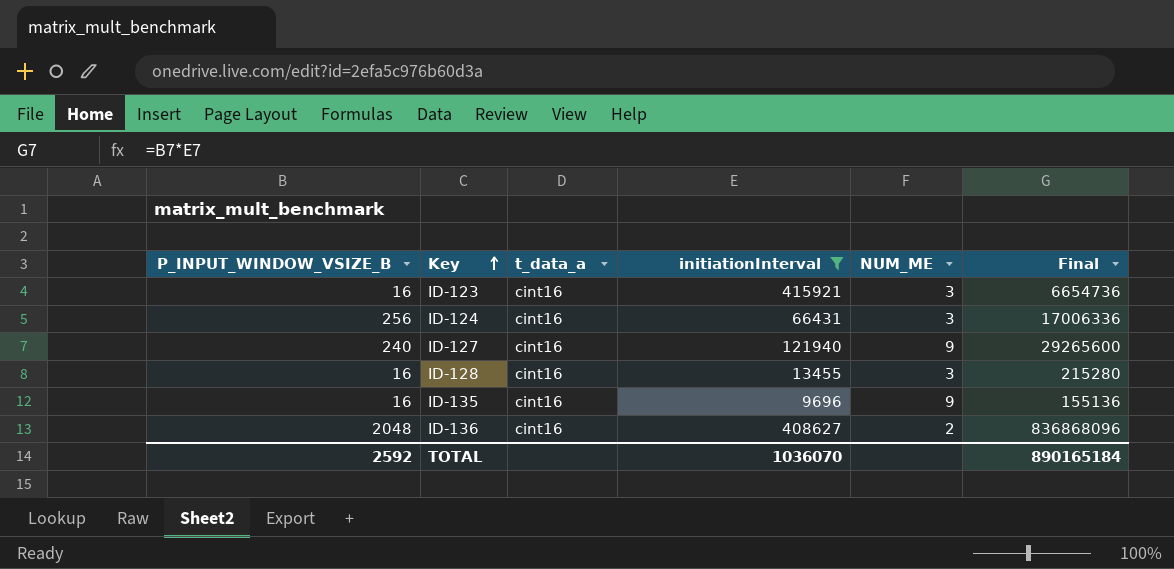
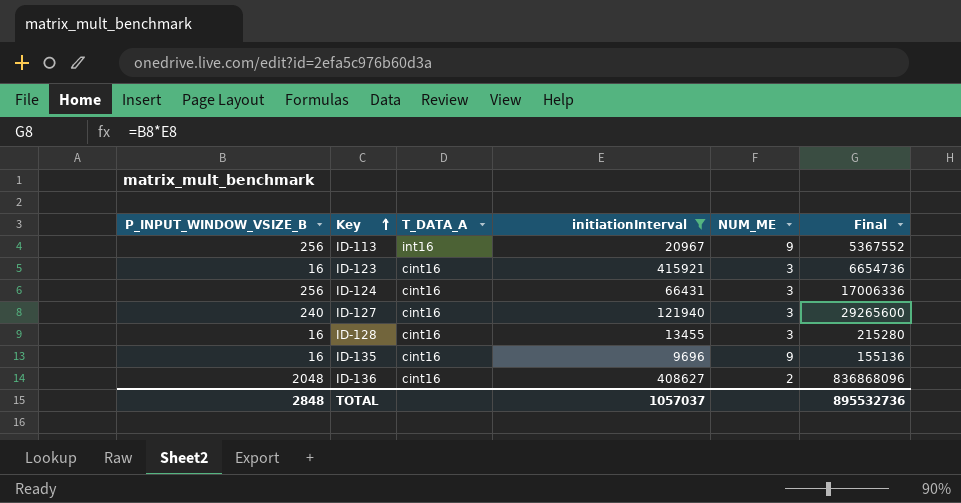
column name: t_data_a -> T_DATA_A
row ID-113: none -> 256 | int16 | 20967 | 9 | 5367552
ID-127 | NUM_ME: 9 -> 3
TOTAL | P_INPUT_WINDOW_VSIZE_B: 2592 -> 2848
TOTAL | initiationInterval: 1036070 -> 1057037
TOTAL | Final: 890165184 -> 895532736

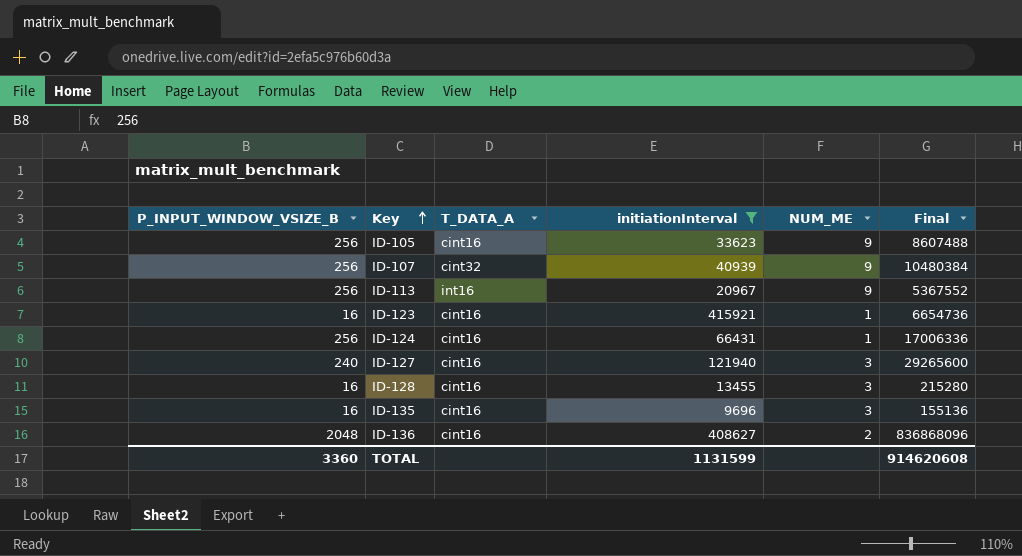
row ID-105: none -> 256 | cint16 | 33623 | 9 | 8607488
row ID-107: none -> 256 | cint32 | 40939 | 9 | 10480384
ID-123 | NUM_ME: 3 -> 1
ID-124 | NUM_ME: 3 -> 1
ID-135 | NUM_ME: 9 -> 3
TOTAL | P_INPUT_WINDOW_VSIZE_B: 2848 -> 3360
TOTAL | initiationInterval: 1057037 -> 1131599
TOTAL | Final: 895532736 -> 914620608

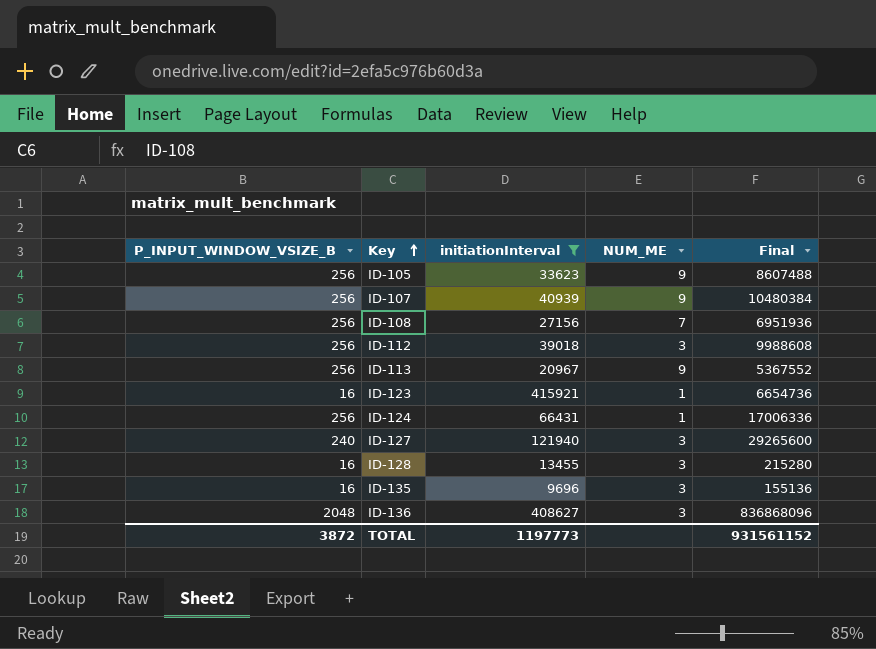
column T_DATA_A | position: 3 -> none
row ID-108: none -> 256 | 27156 | 7 | 6951936
row ID-112: none -> 256 | 39018 | 3 | 9988608
ID-136 | NUM_ME: 2 -> 3
TOTAL | P_INPUT_WINDOW_VSIZE_B: 3360 -> 3872
TOTAL | initiationInterval: 1131599 -> 1197773
TOTAL | Final: 914620608 -> 931561152

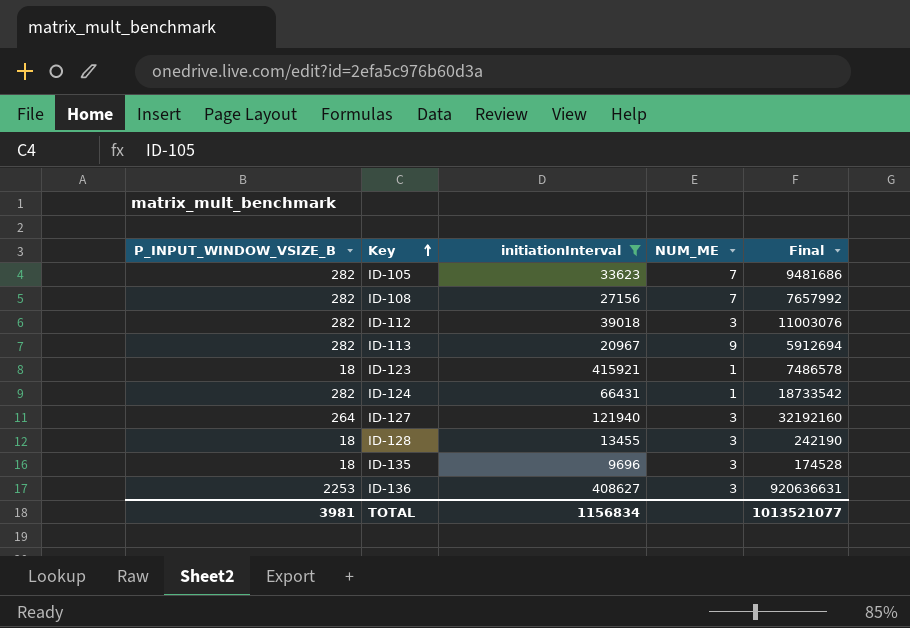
row ID-107: 256 | 40939 | 9 | 10480384 -> none
ID-105 | P_INPUT_WINDOW_VSIZE_B: 256 -> 282
ID-105 | NUM_ME: 9 -> 7
ID-105 | Final: 8607488 -> 9481686
ID-108 | P_INPUT_WINDOW_VSIZE_B: 256 -> 282
ID-108 | Final: 6951936 -> 7657992
ID-112 | P_INPUT_WINDOW_VSIZE_B: 256 -> 282
ID-112 | Final: 9988608 -> 11003076
ID-113 | P_INPUT_WINDOW_VSIZE_B: 256 -> 282
ID-113 | Final: 5367552 -> 5912694
ID-123 | P_INPUT_WINDOW_VSIZE_B: 16 -> 18
ID-123 | Final: 6654736 -> 7486578
ID-124 | P_INPUT_WINDOW_VSIZE_B: 256 -> 282
ID-124 | Final: 17006336 -> 18733542
ID-127 | P_INPUT_WINDOW_VSIZE_B: 240 -> 264
ID-127 | Final: 29265600 -> 32192160
ID-128 | P_INPUT_WINDOW_VSIZE_B: 16 -> 18
ID-128 | Final: 215280 -> 242190
ID-135 | P_INPUT_WINDOW_VSIZE_B: 16 -> 18
ID-135 | Final: 155136 -> 174528
ID-136 | P_INPUT_WINDOW_VSIZE_B: 2048 -> 2253
ID-136 | Final: 836868096 -> 920636631
TOTAL | P_INPUT_WINDOW_VSIZE_B: 3872 -> 3981
TOTAL | initiationInterval: 1197773 -> 1156834
TOTAL | Final: 931561152 -> 1013521077

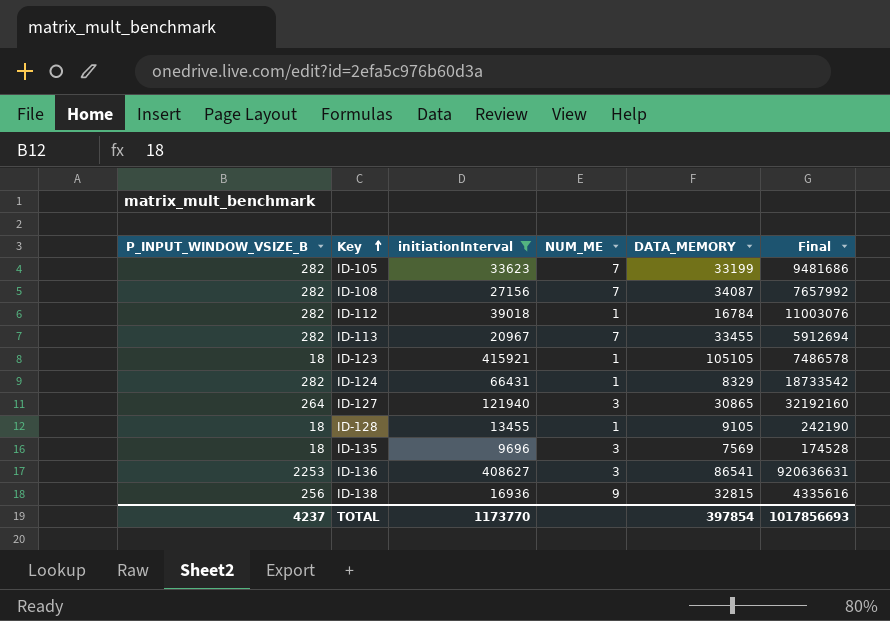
column DATA_MEMORY | position: none -> 5
ID-112 | NUM_ME: 3 -> 1
ID-113 | NUM_ME: 9 -> 7
ID-128 | NUM_ME: 3 -> 1
row ID-138: none -> 256 | 16936 | 9 | 32815 | 4335616
TOTAL | P_INPUT_WINDOW_VSIZE_B: 3981 -> 4237
TOTAL | initiationInterval: 1156834 -> 1173770
TOTAL | Final: 1013521077 -> 1017856693

